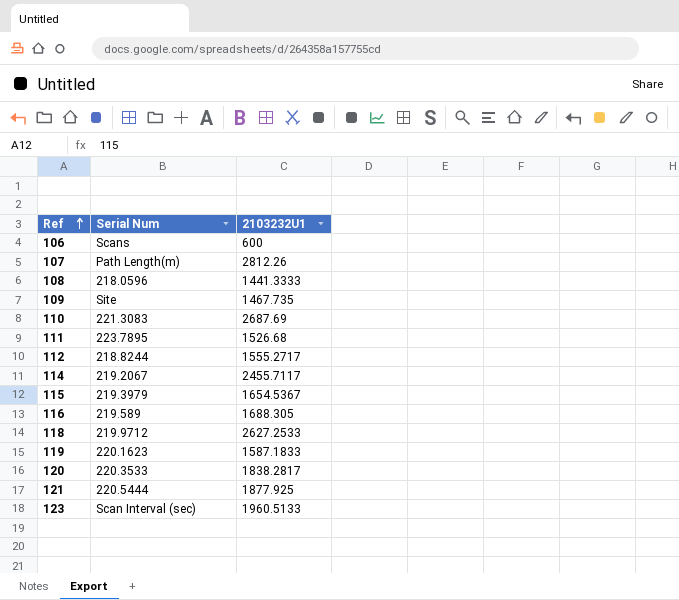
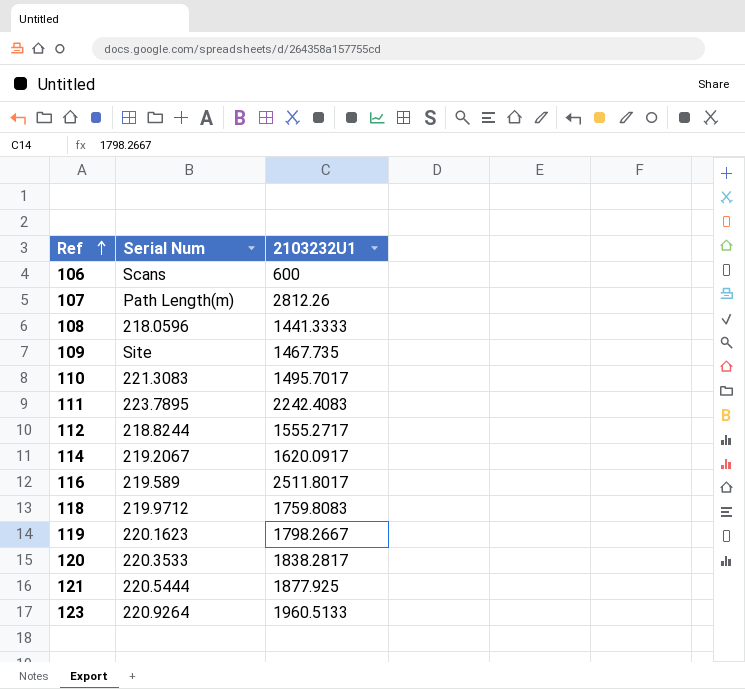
row 115: 219.3979 | 1654.5367 -> none
110 | 2103232U1: 2687.69 -> 1495.7017
111 | 2103232U1: 1526.68 -> 2242.4083
114 | 2103232U1: 2455.7117 -> 1620.0917
116 | 2103232U1: 1688.305 -> 2511.8017
118 | 2103232U1: 2627.2533 -> 1759.8083
119 | 2103232U1: 1587.1833 -> 1798.2667
123 | Serial Num: Scan Interval (sec) -> 220.9264

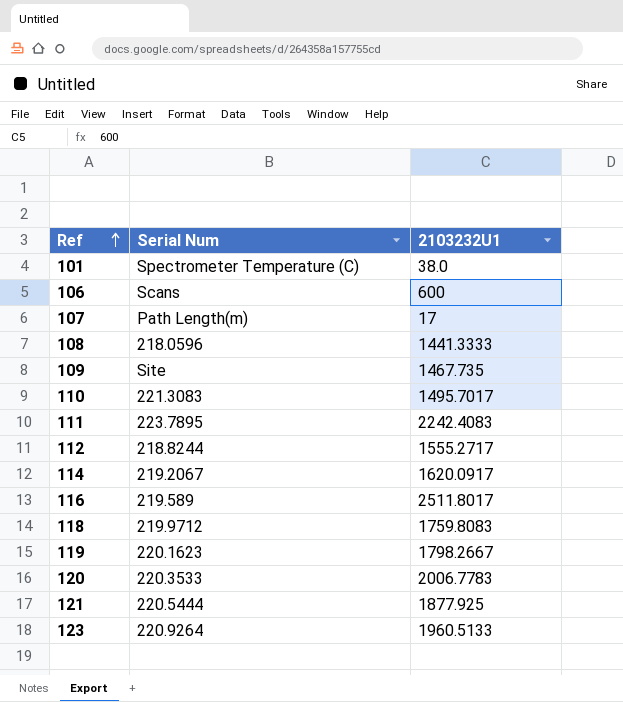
row 101: none -> Spectrometer Temperature (C) | 38.0
107 | 2103232U1: 2812.26 -> 17
120 | 2103232U1: 1838.2817 -> 2006.7783

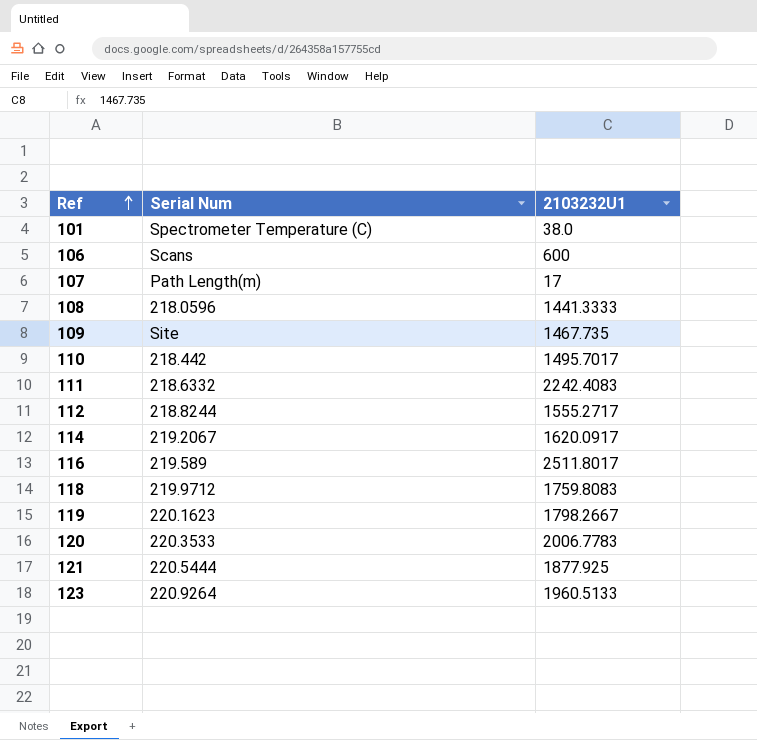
110 | Serial Num: 221.3083 -> 218.442
111 | Serial Num: 223.7895 -> 218.6332

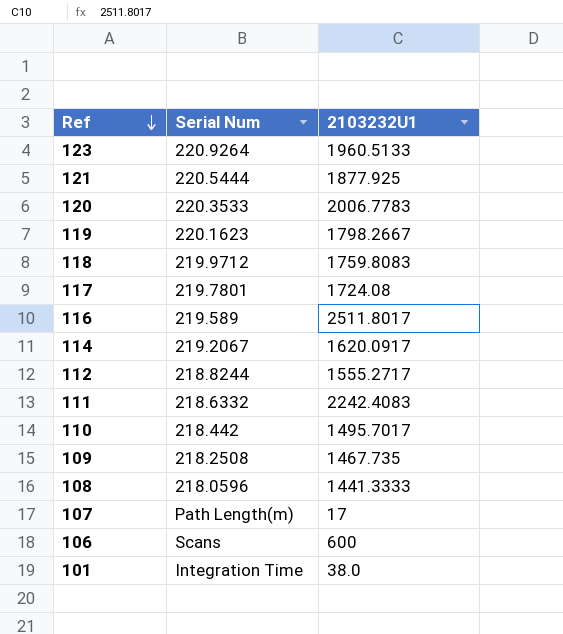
row order: Ref ascending -> Ref descending
row 117: none -> 219.7801 | 1724.08
109 | Serial Num: Site -> 218.2508
101 | Serial Num: Spectrometer Temperature (C) -> Integration Time

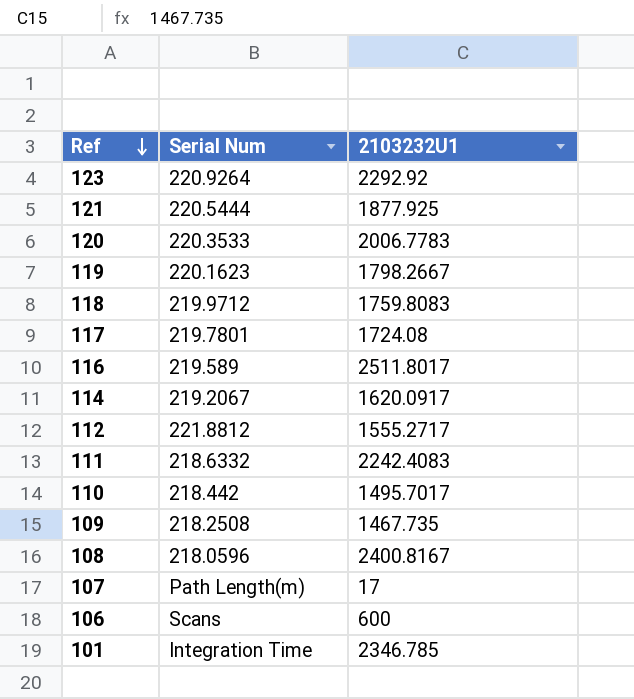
123 | 2103232U1: 1960.5133 -> 2292.92
112 | Serial Num: 218.8244 -> 221.8812
108 | 2103232U1: 1441.3333 -> 2400.8167
101 | 2103232U1: 38.0 -> 2346.785

